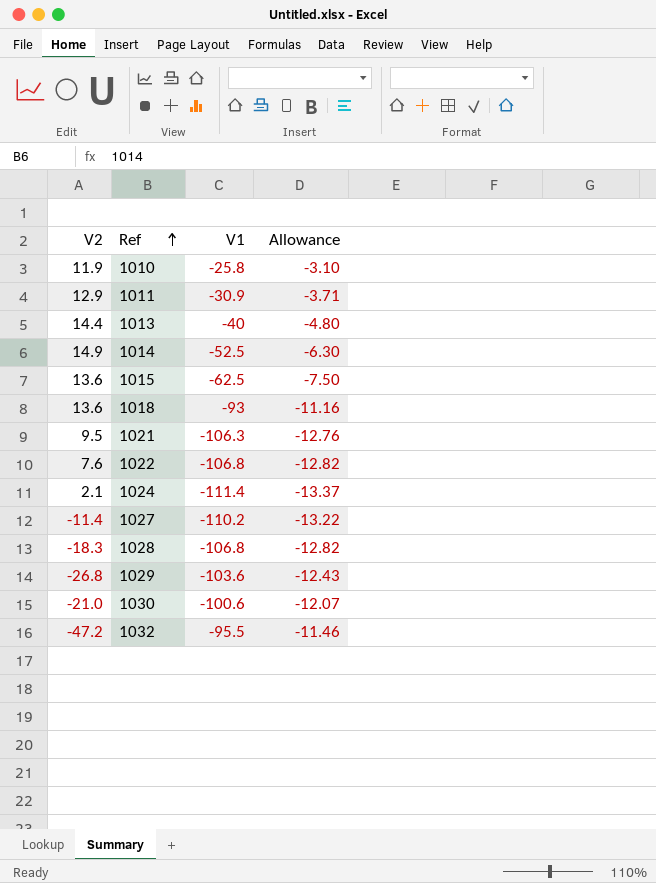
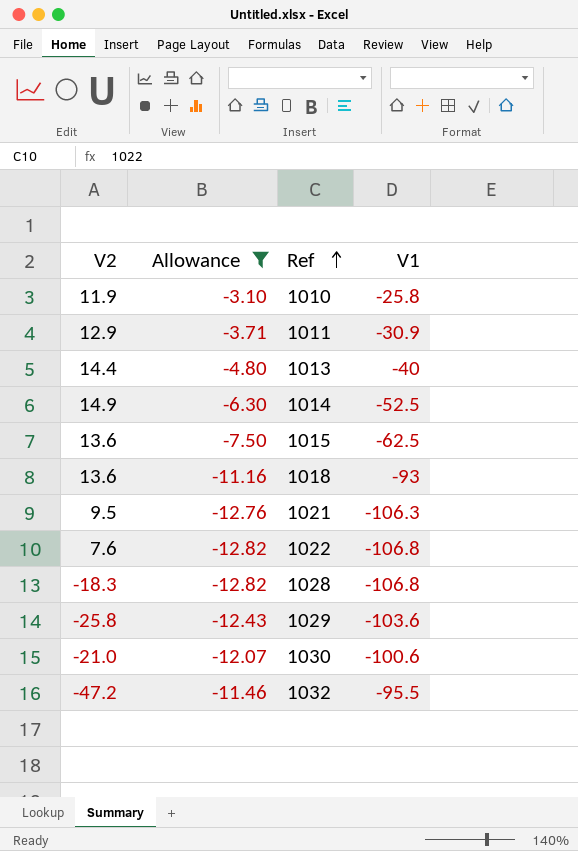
filter: none -> Allowance >= -12.82
column Allowance | position: 4 -> 2
1029 | V2: -26.8 -> -25.8

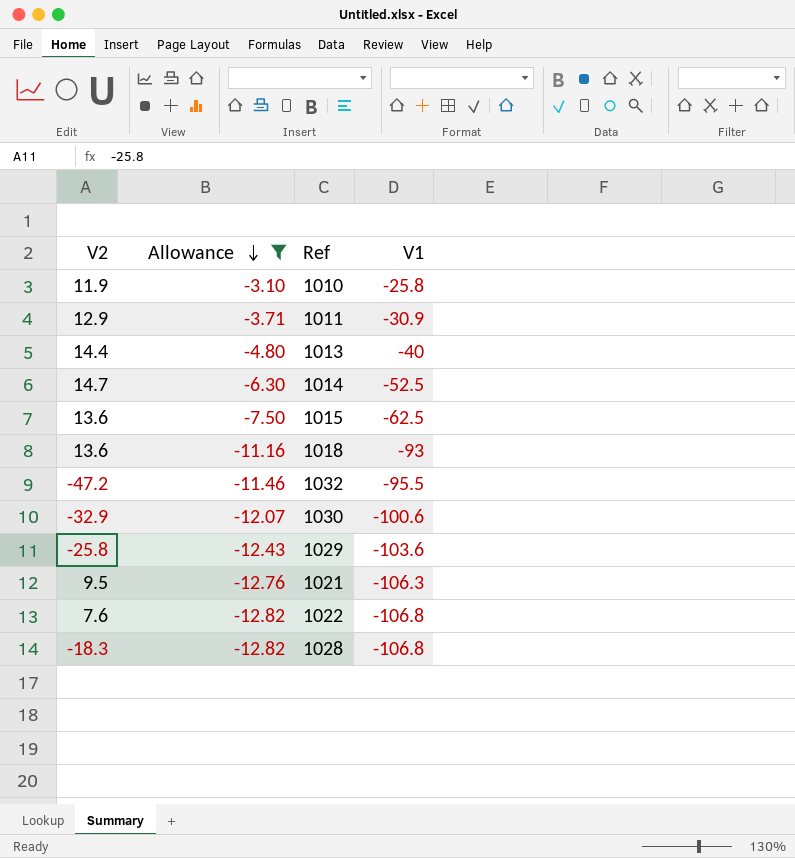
row order: Ref ascending -> Allowance descending
1014 | V2: 14.9 -> 14.7
1030 | V2: -21.0 -> -32.9

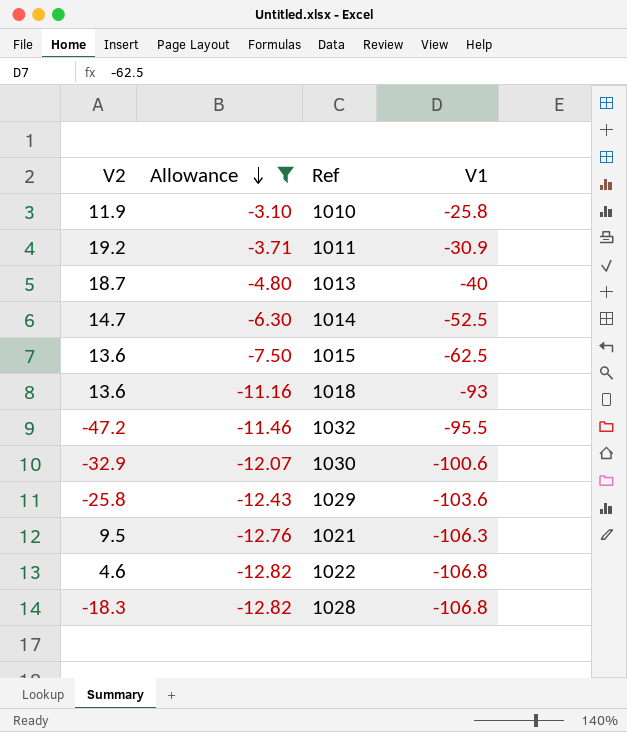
1011 | V2: 12.9 -> 19.2
1013 | V2: 14.4 -> 18.7
1022 | V2: 7.6 -> 4.6

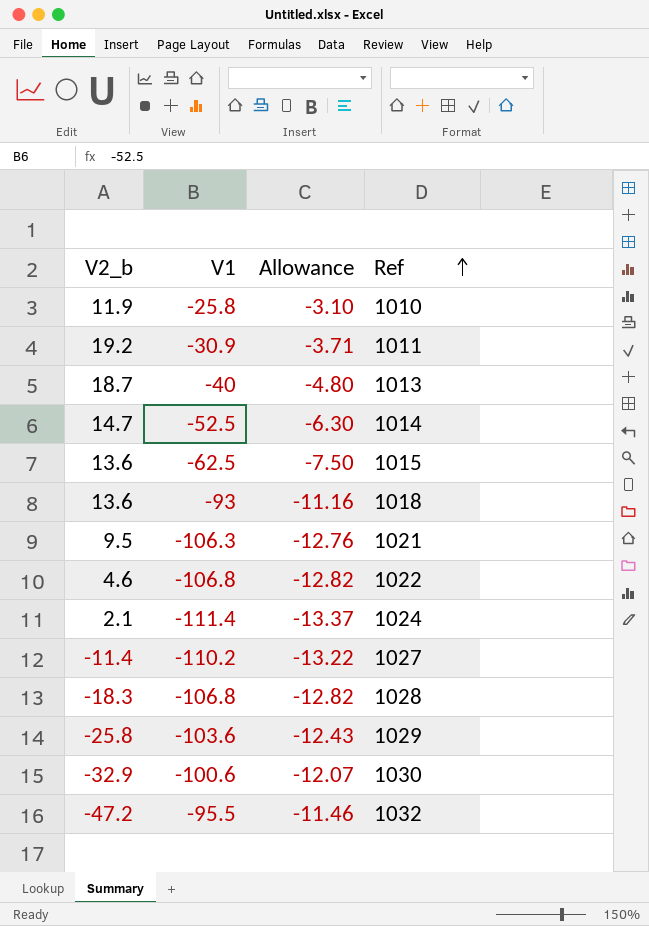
filter: Allowance >= -12.82 -> none
row order: Allowance descending -> Ref ascending
column name: V2 -> V2_b
column V1 | position: 4 -> 2

